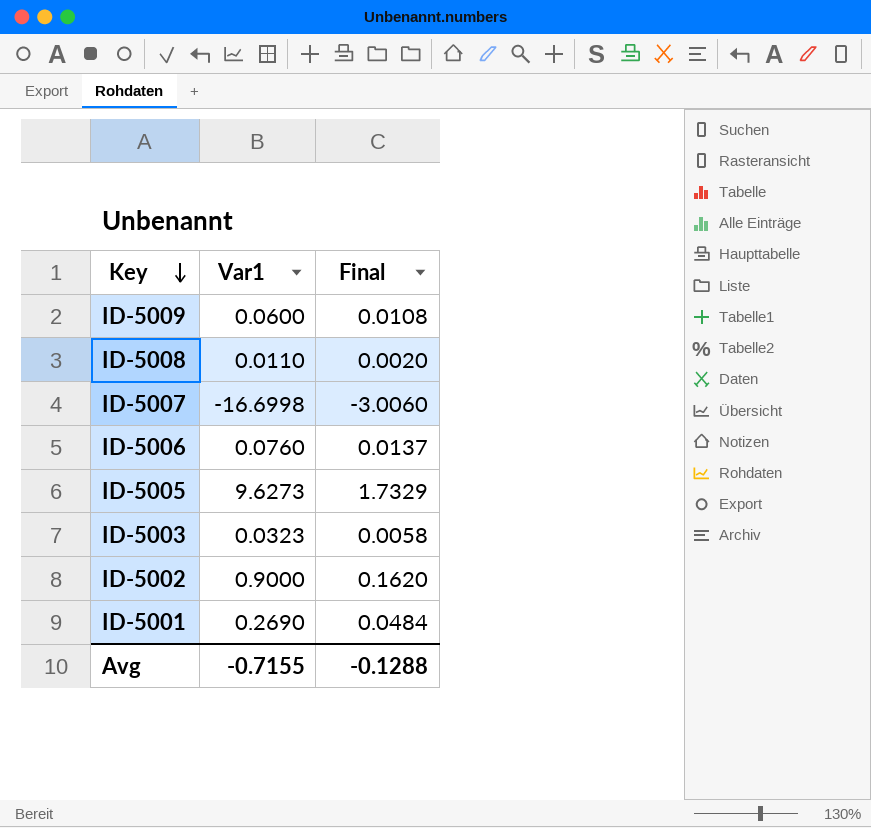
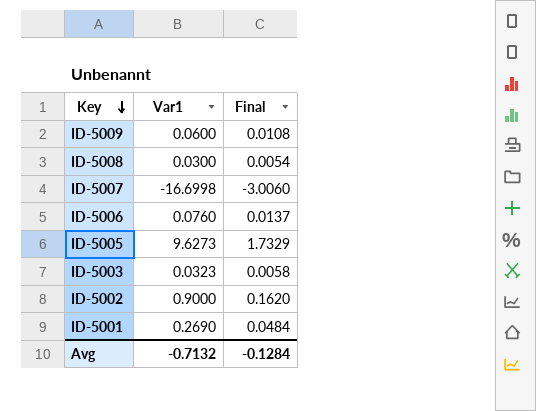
ID-5008 | Var1: 0.0110 -> 0.0300
ID-5008 | Final: 0.0020 -> 0.0054
Avg | Var1: -0.7155 -> -0.7132
Avg | Final: -0.1288 -> -0.1284

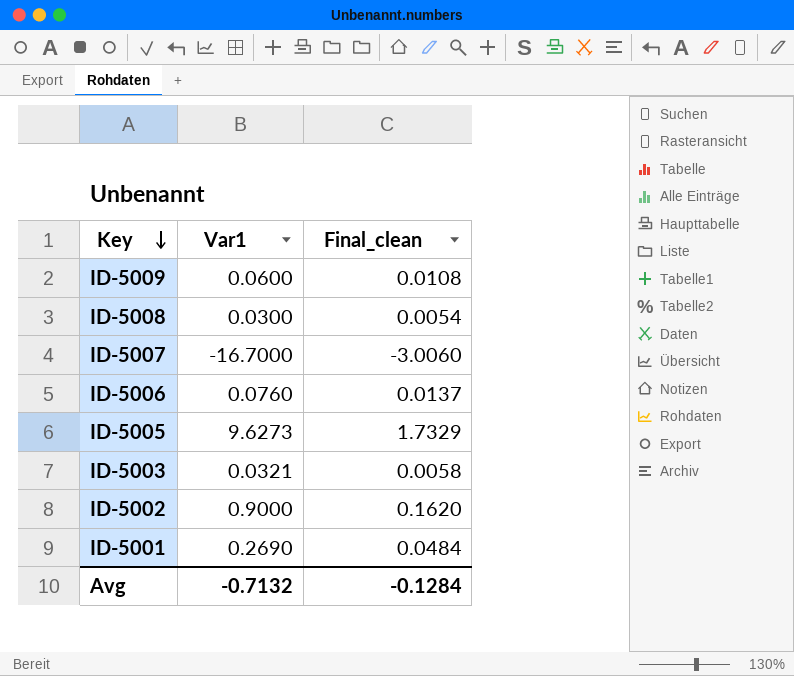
column name: Final -> Final_clean
ID-5007 | Var1: -16.6998 -> -16.7000
ID-5003 | Var1: 0.0323 -> 0.0321

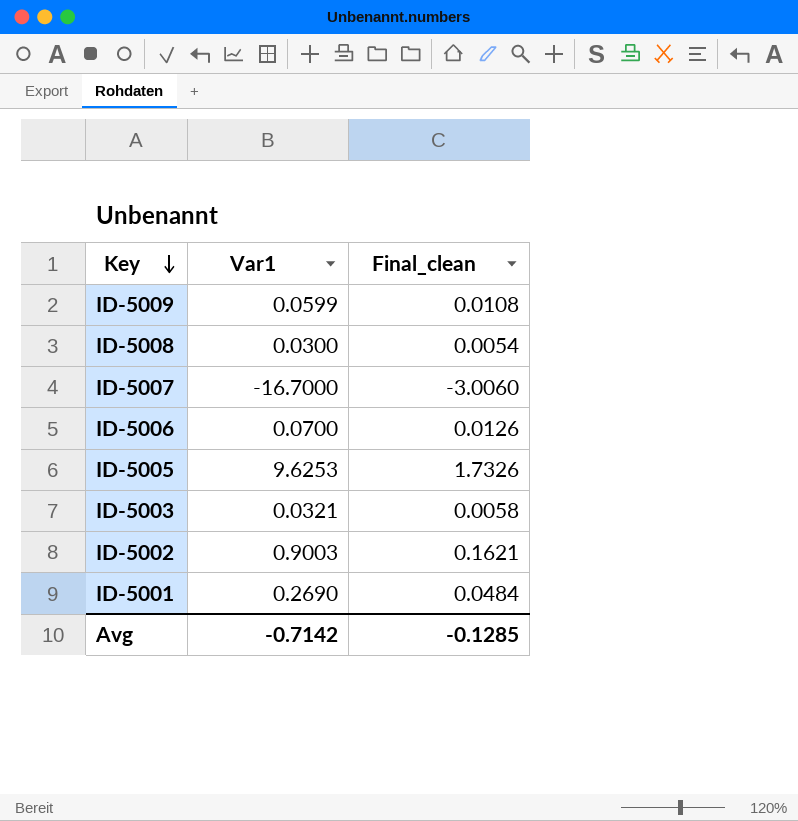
ID-5009 | Var1: 0.0600 -> 0.0599
ID-5006 | Var1: 0.0760 -> 0.0700
ID-5006 | Final_clean: 0.0137 -> 0.0126
ID-5005 | Var1: 9.6273 -> 9.6253
ID-5005 | Final_clean: 1.7329 -> 1.7326
ID-5002 | Var1: 0.9000 -> 0.9003
ID-5002 | Final_clean: 0.1620 -> 0.1621
Avg | Var1: -0.7132 -> -0.7142
Avg | Final_clean: -0.1284 -> -0.1285

